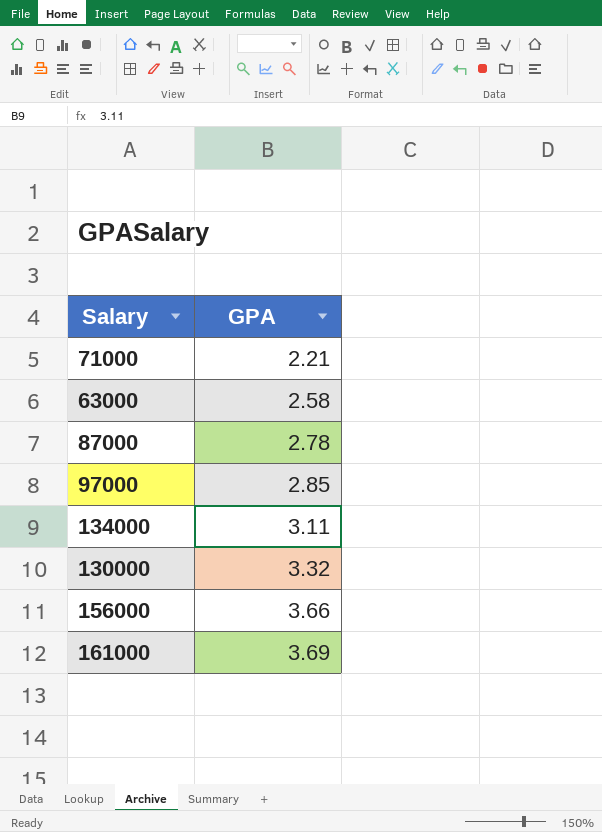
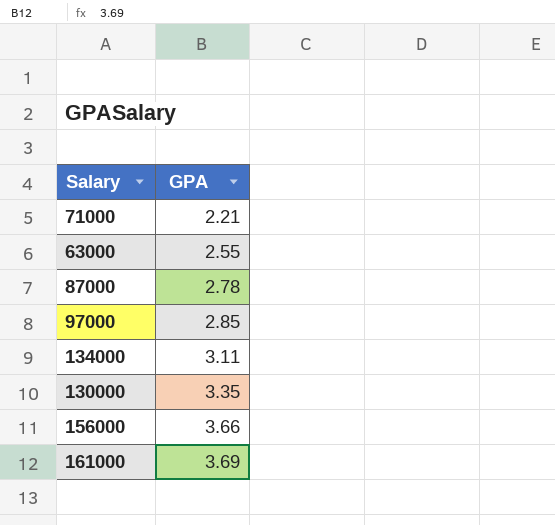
63000 | GPA: 2.58 -> 2.55
130000 | GPA: 3.32 -> 3.35

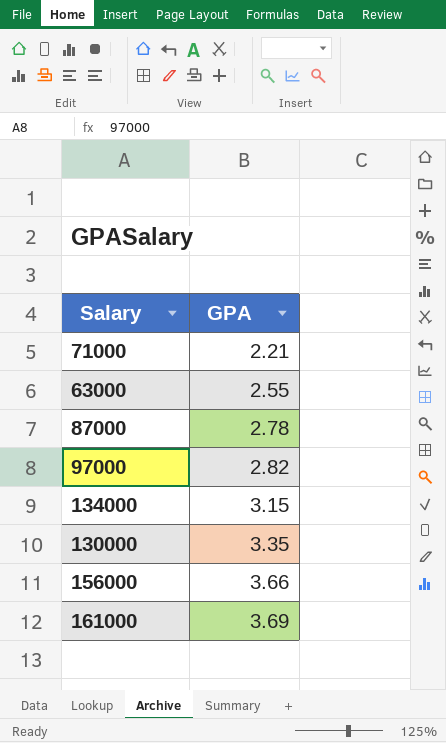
97000 | GPA: 2.85 -> 2.82
134000 | GPA: 3.11 -> 3.15

